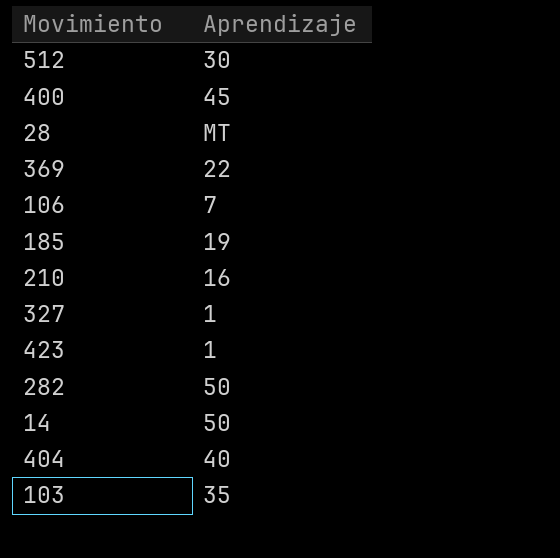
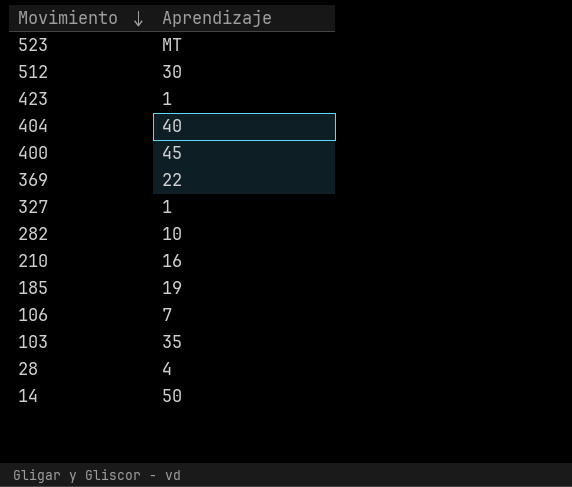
row order: none -> Movimiento descending
row 523: none -> MT
282 | Aprendizaje: 50 -> 10
28 | Aprendizaje: MT -> 4

